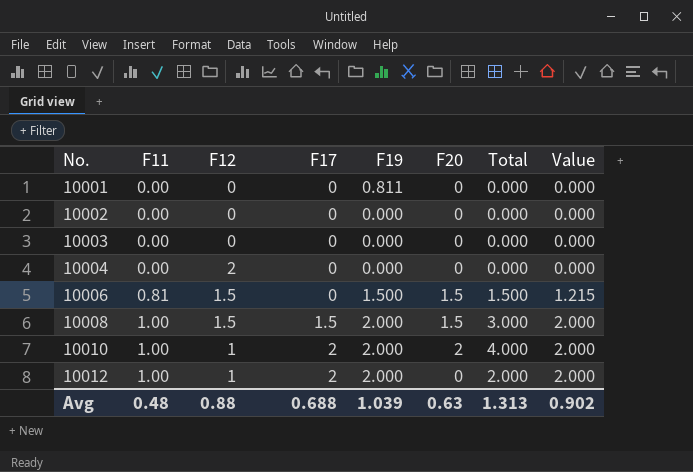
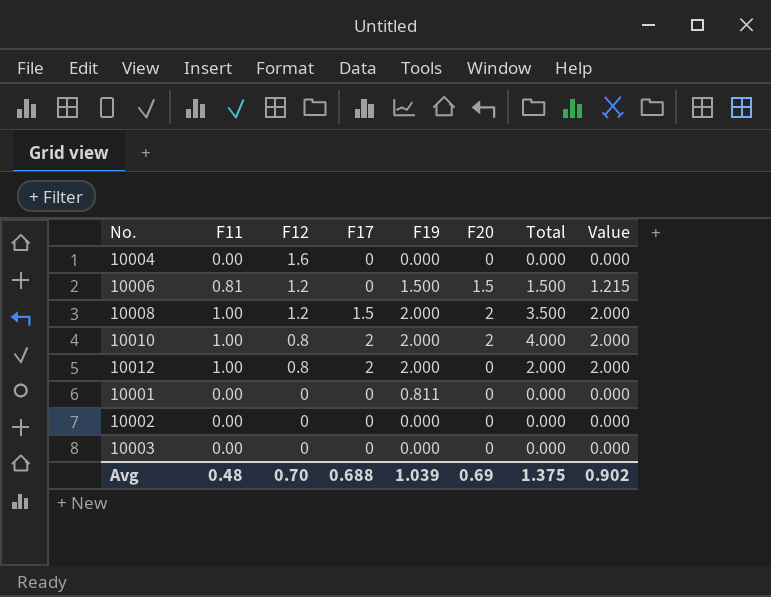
row order: No. ascending -> F12 descending
10004 | F12: 2 -> 1.6
10006 | F12: 1.5 -> 1.2
10008 | F12: 1.5 -> 1.2
10008 | F20: 1.5 -> 2
10008 | Total: 3.000 -> 3.500
10010 | F12: 1 -> 0.8
10012 | F12: 1 -> 0.8
Avg | F12: 0.88 -> 0.70
Avg | F20: 0.63 -> 0.69
Avg | Total: 1.313 -> 1.375

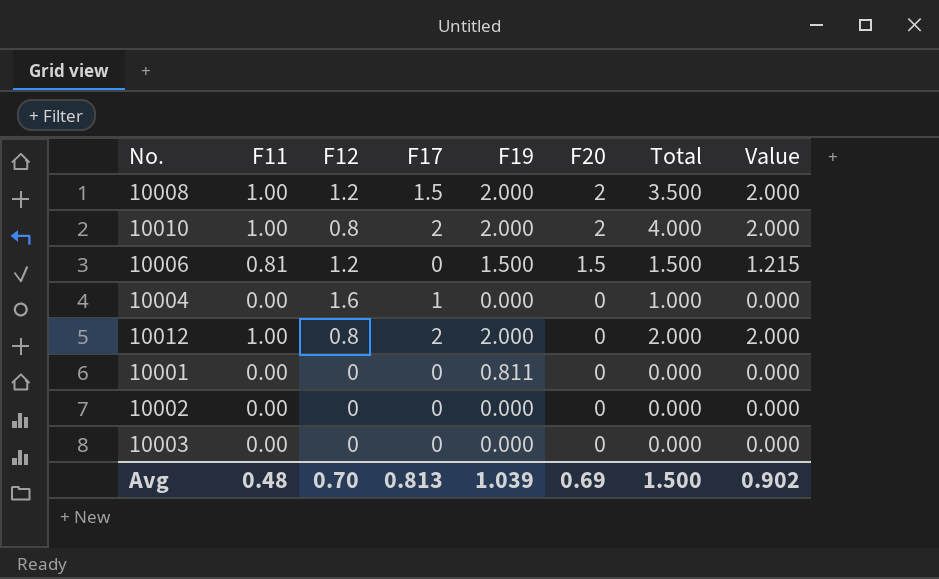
row order: F12 descending -> F20 descending
10004 | F17: 0 -> 1
10004 | Total: 0.000 -> 1.000
Avg | F17: 0.688 -> 0.813
Avg | Total: 1.375 -> 1.500

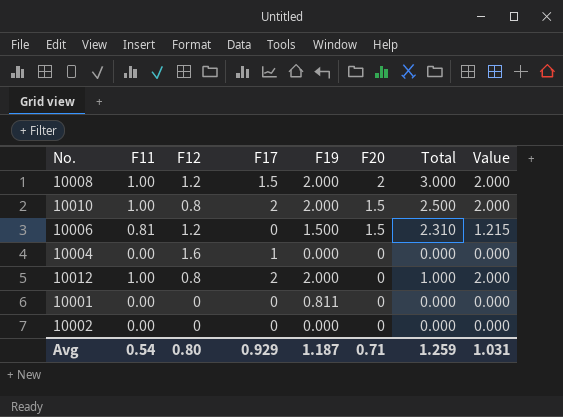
column Total | formula: [F17] + [F20] -> [F11] + [F20]
row 10003: 0.00 | 0 | 0 | 0.000 | 0 | 0.000 | 0.000 -> none
10010 | F20: 2 -> 1.5
Avg | F11: 0.48 -> 0.54
Avg | F12: 0.70 -> 0.80
Avg | F17: 0.813 -> 0.929
Avg | F19: 1.039 -> 1.187
Avg | F20: 0.69 -> 0.71
Avg | Total: 1.500 -> 1.259
Avg | Value: 0.902 -> 1.031

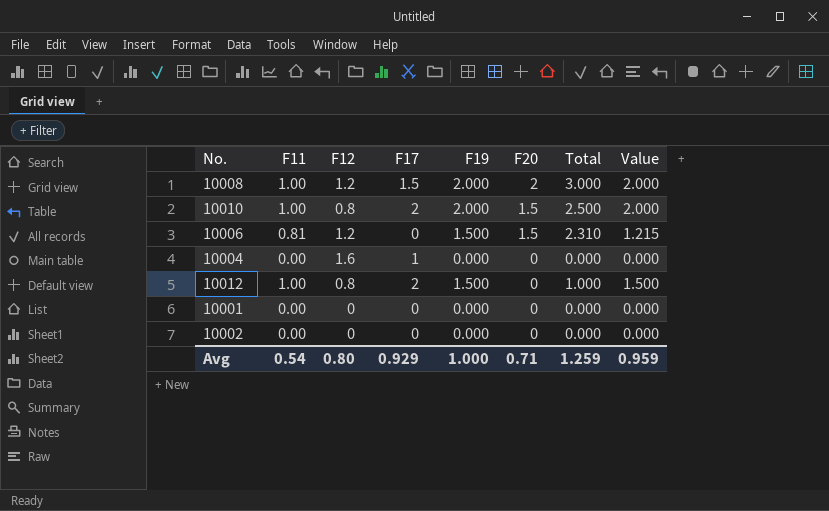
10012 | F19: 2.000 -> 1.500
10012 | Value: 2.000 -> 1.500
10001 | F19: 0.811 -> 0.000
Avg | F19: 1.187 -> 1.000
Avg | Value: 1.031 -> 0.959

